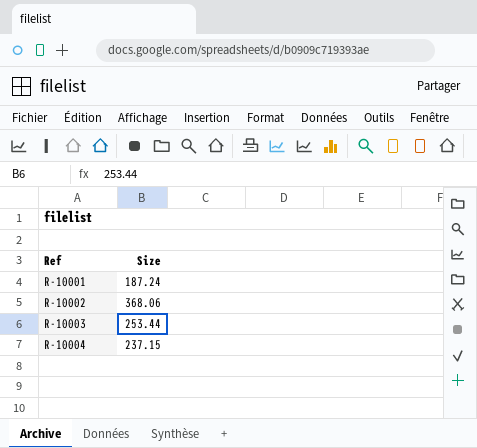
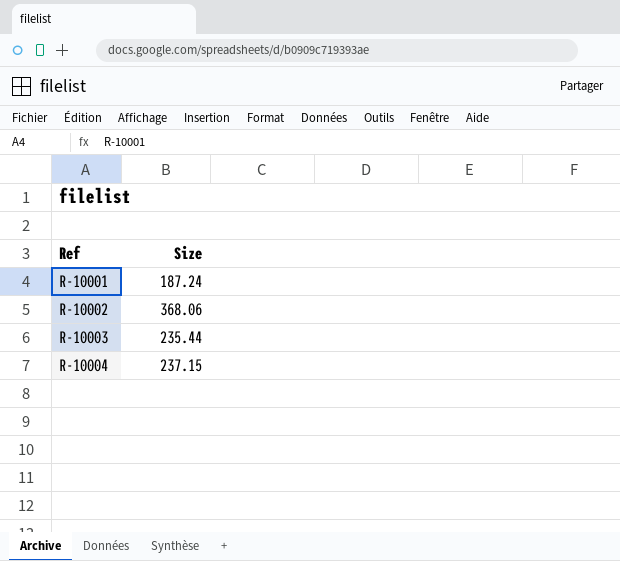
R-10003 | Size: 253.44 -> 235.44

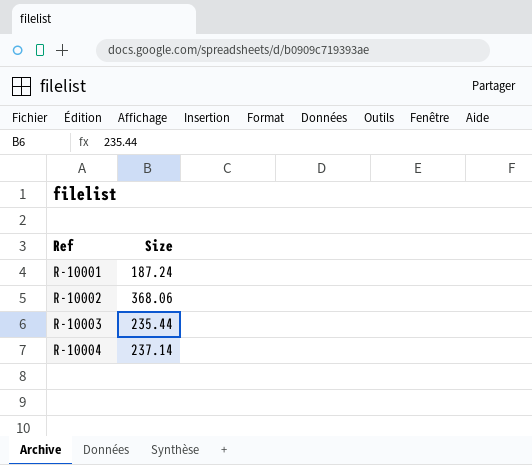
R-10004 | Size: 237.15 -> 237.14

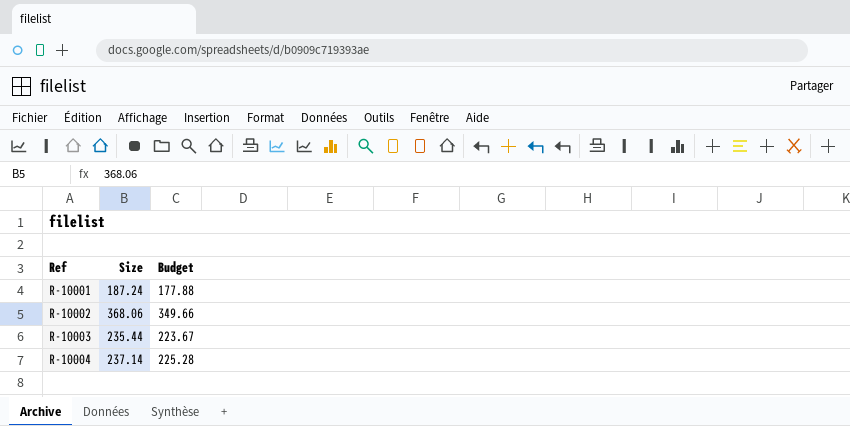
column Budget | formula: none -> [Size] * 0.95

